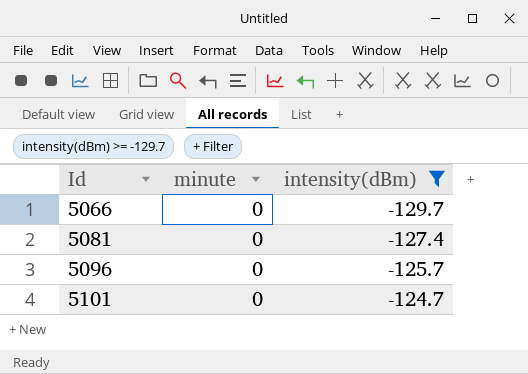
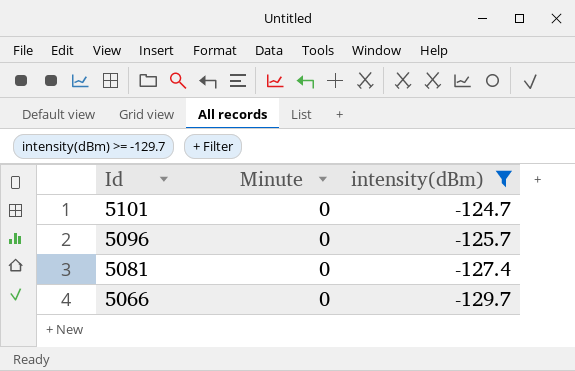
row order: Id ascending -> Id descending
column name: minute -> Minute

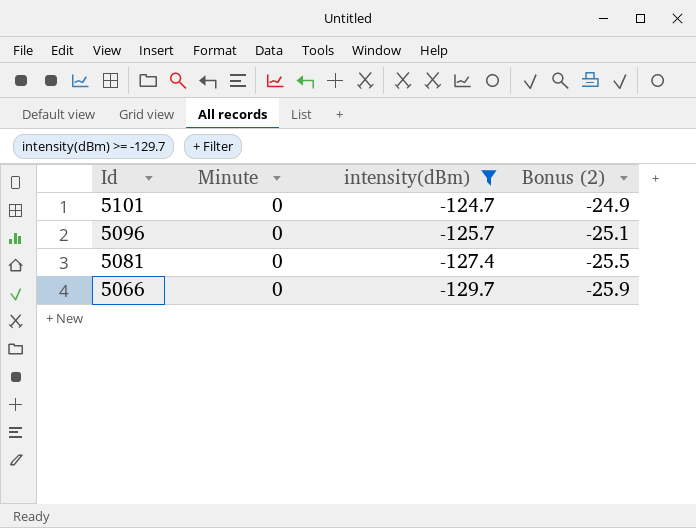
column Bonus (2) | formula: none -> [intensity(dBm)] * 0.2

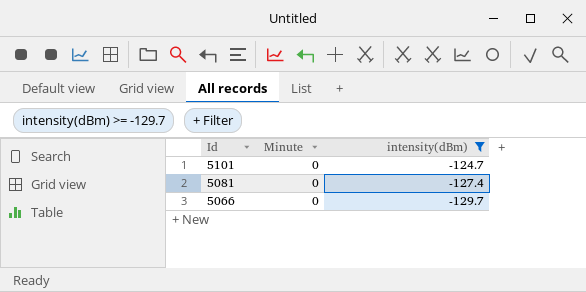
column Bonus (2) | formula: [intensity(dBm)] * 0.2 -> none
row 5096: 0 | -125.7 | -25.1 -> none

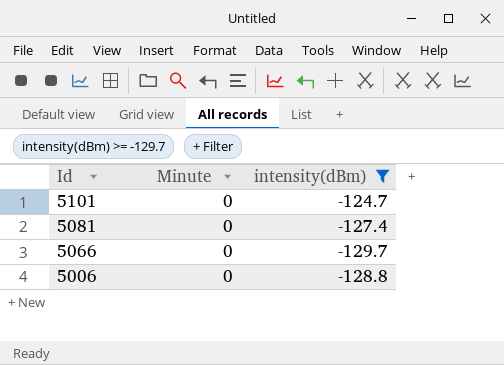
row 5006: none -> 0 | -128.8

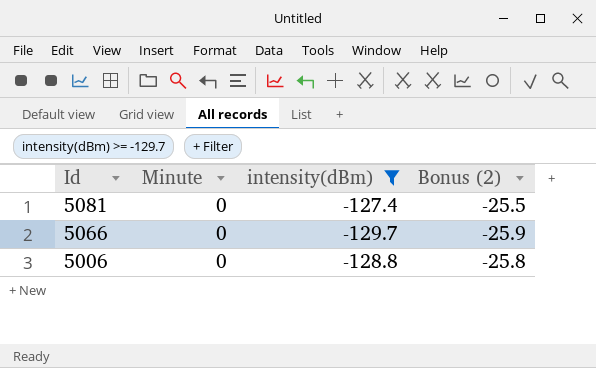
column Bonus (2) | formula: none -> [intensity(dBm)] * 0.2
row 5101: 0 | -124.7 -> none

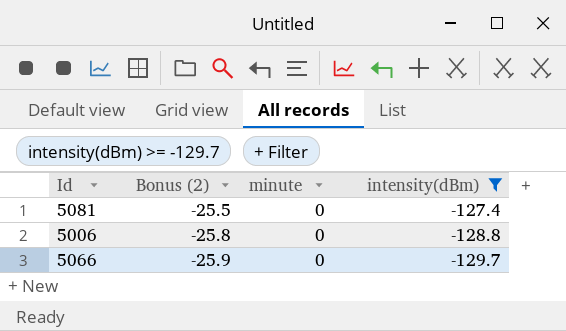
row order: Id descending -> Bonus (2) descending
column Bonus (2) | position: 4 -> 2
column name: Minute -> minute

